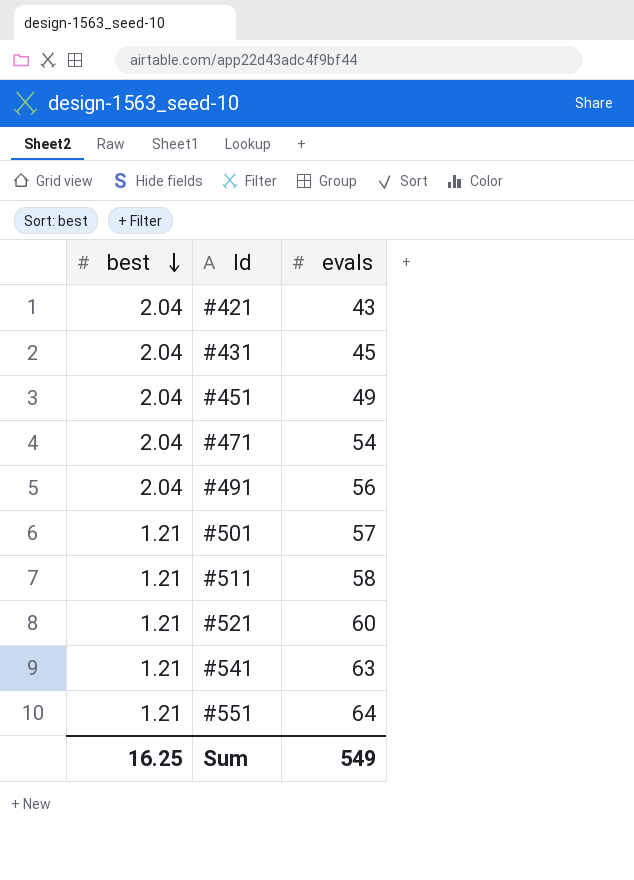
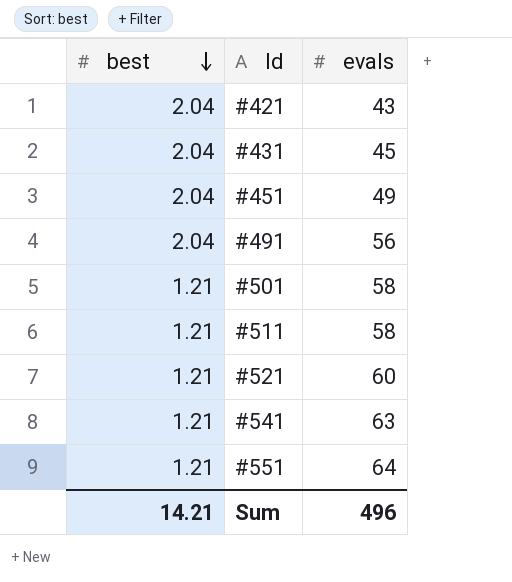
row #471: 2.04 | 54 -> none
#501 | evals: 57 -> 58
Sum | best: 16.25 -> 14.21
Sum | evals: 549 -> 496

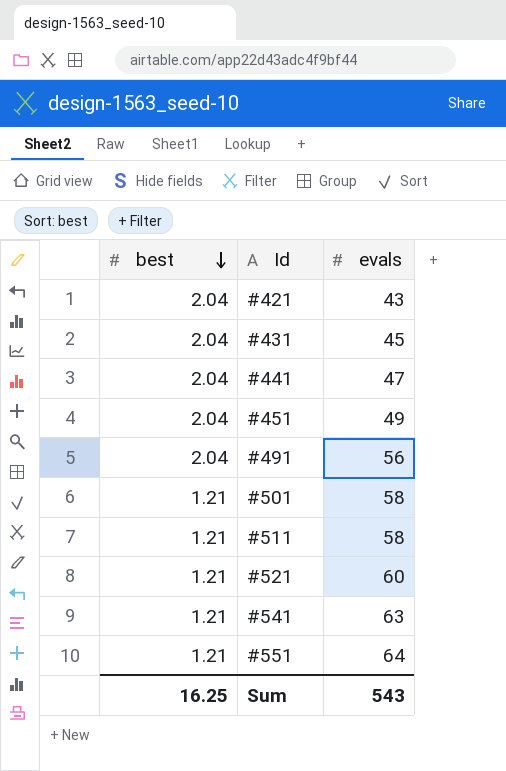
row #441: none -> 2.04 | 47
Sum | best: 14.21 -> 16.25
Sum | evals: 496 -> 543

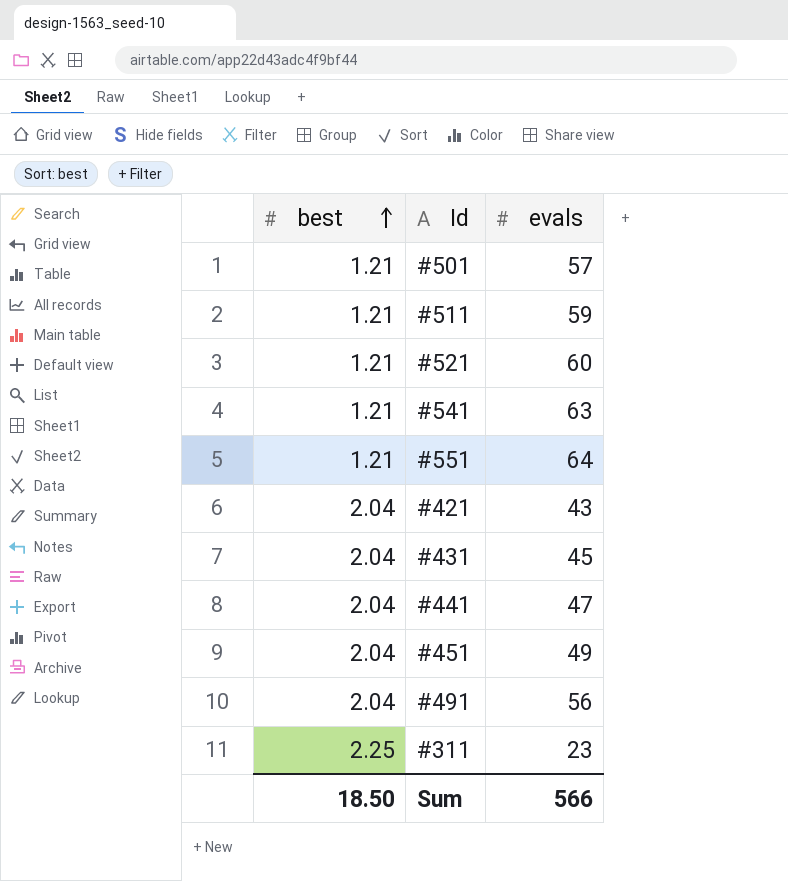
row order: best descending -> best ascending
#501 | evals: 58 -> 57
#511 | evals: 58 -> 59
row #311: none -> 2.25 | 23
Sum | best: 16.25 -> 18.50
Sum | evals: 543 -> 566

